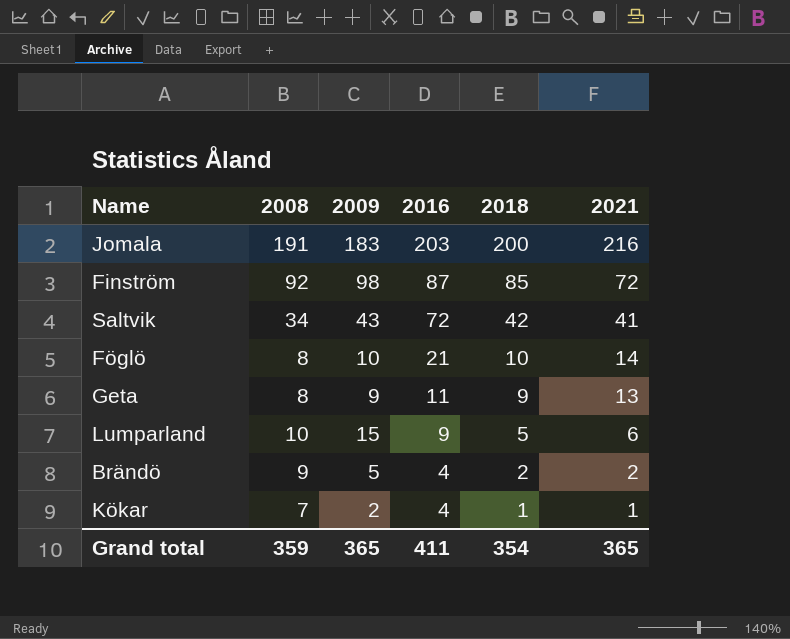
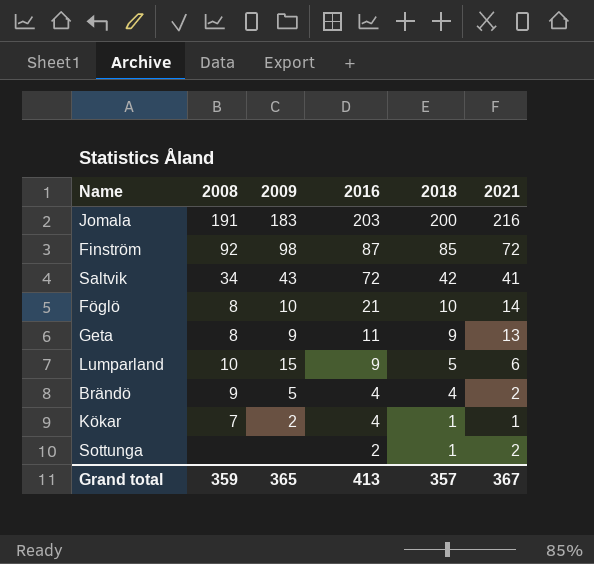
Brändö | 2018: 2 -> 4
row Sottunga: none -> none | none | 2 | 1 | 2
Grand total | 2016: 411 -> 413
Grand total | 2018: 354 -> 357
Grand total | 2021: 365 -> 367

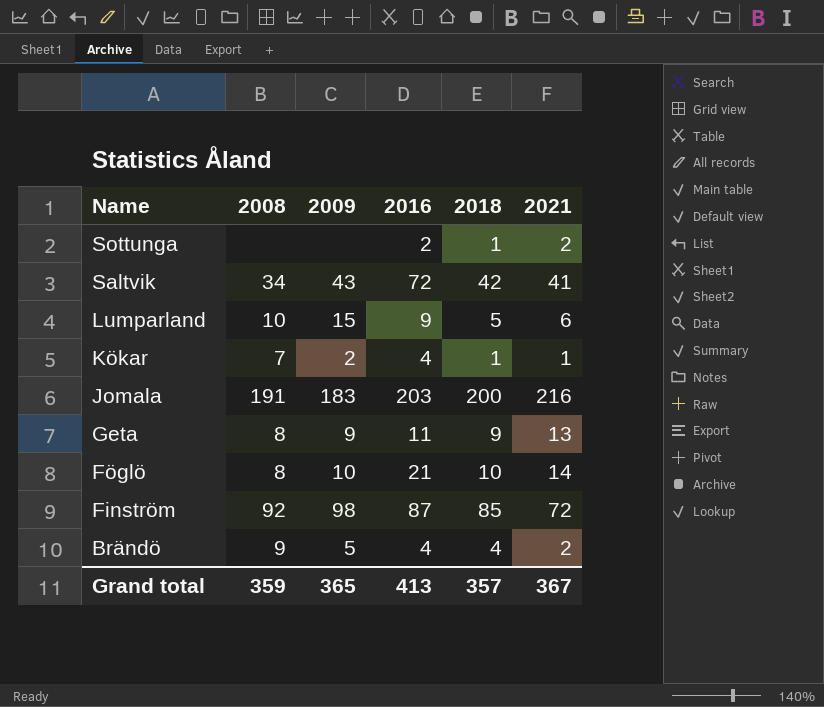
row order: 2016 descending -> Name descending

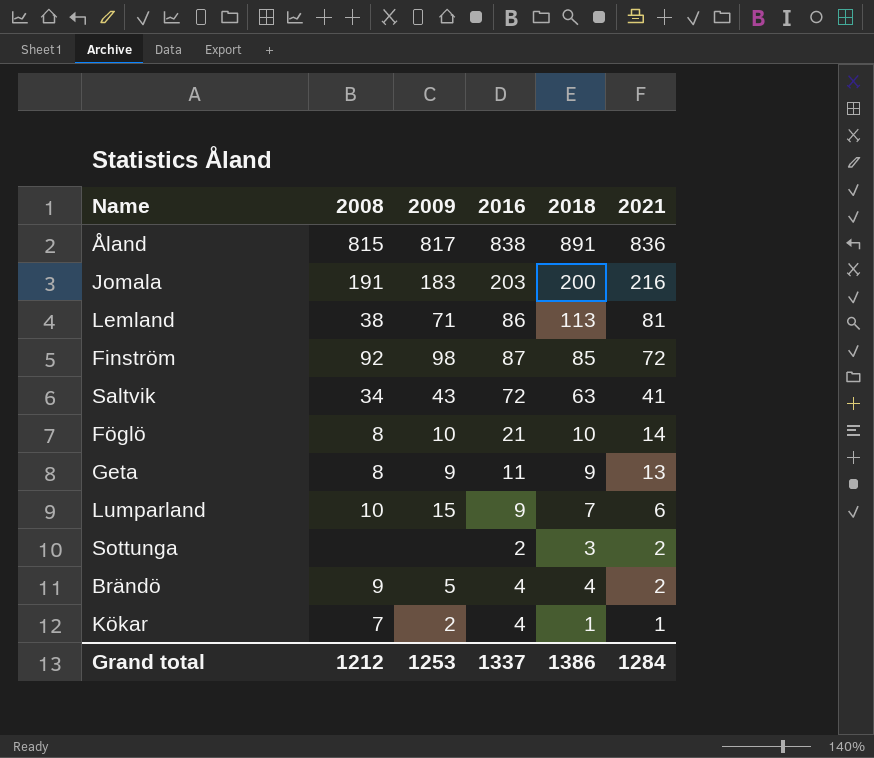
row order: Name descending -> 2021 descending
row Åland: none -> 815 | 817 | 838 | 891 | 836
row Lemland: none -> 38 | 71 | 86 | 113 | 81
Saltvik | 2018: 42 -> 63
Lumparland | 2018: 5 -> 7
Sottunga | 2018: 1 -> 3
Grand total | 2008: 359 -> 1212
Grand total | 2009: 365 -> 1253
Grand total | 2016: 413 -> 1337
Grand total | 2018: 357 -> 1386
Grand total | 2021: 367 -> 1284

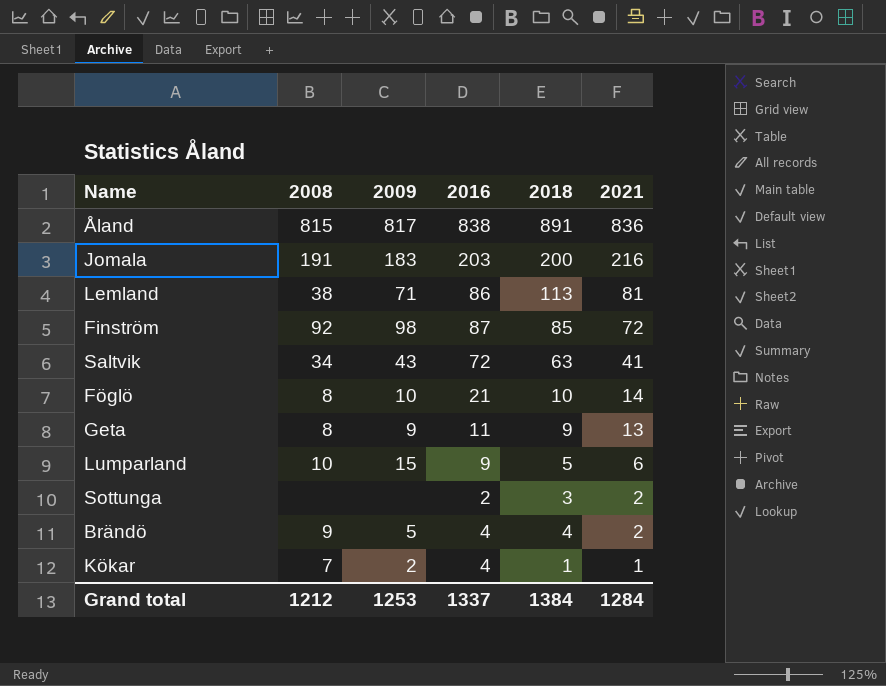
Lumparland | 2018: 7 -> 5
Grand total | 2018: 1386 -> 1384

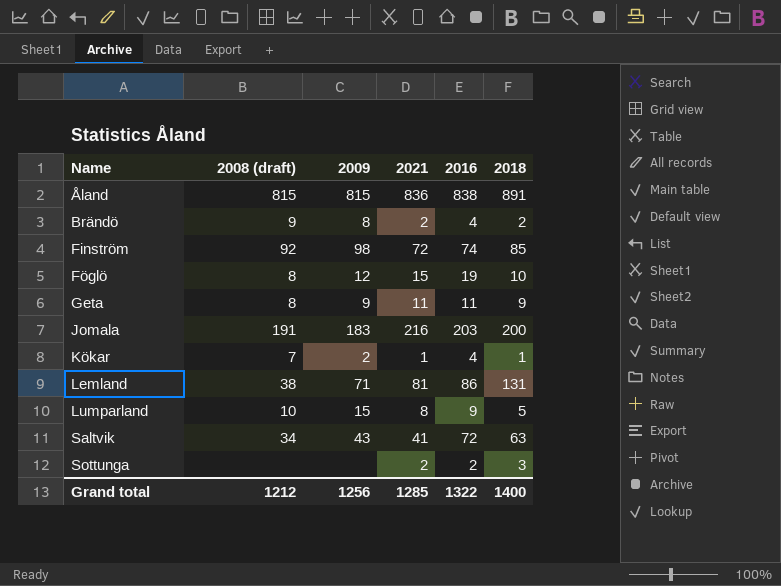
row order: 2021 descending -> Name ascending
column name: 2008 -> 2008 (draft)
column 2021 | position: 6 -> 4
Åland | 2009: 817 -> 815
Brändö | 2009: 5 -> 8
Brändö | 2018: 4 -> 2
Finström | 2016: 87 -> 74
Föglö | 2009: 10 -> 12
Föglö | 2021: 14 -> 15
Föglö | 2016: 21 -> 19
Geta | 2021: 13 -> 11
Lemland | 2018: 113 -> 131
Lumparland | 2021: 6 -> 8
Grand total | 2009: 1253 -> 1256
Grand total | 2021: 1284 -> 1285
Grand total | 2016: 1337 -> 1322
Grand total | 2018: 1384 -> 1400

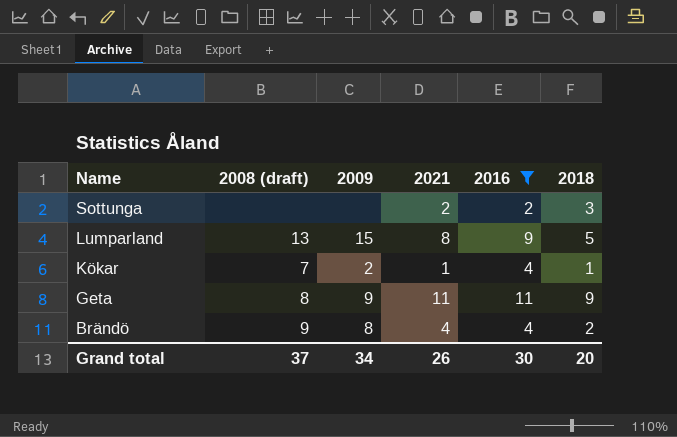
filter: none -> 2016 <= 11
row order: Name ascending -> Name descending
Lumparland | 2008 (draft): 10 -> 13
Brändö | 2021: 2 -> 4
Grand total | 2008 (draft): 1212 -> 37
Grand total | 2009: 1256 -> 34
Grand total | 2021: 1285 -> 26
Grand total | 2016: 1322 -> 30
Grand total | 2018: 1400 -> 20

